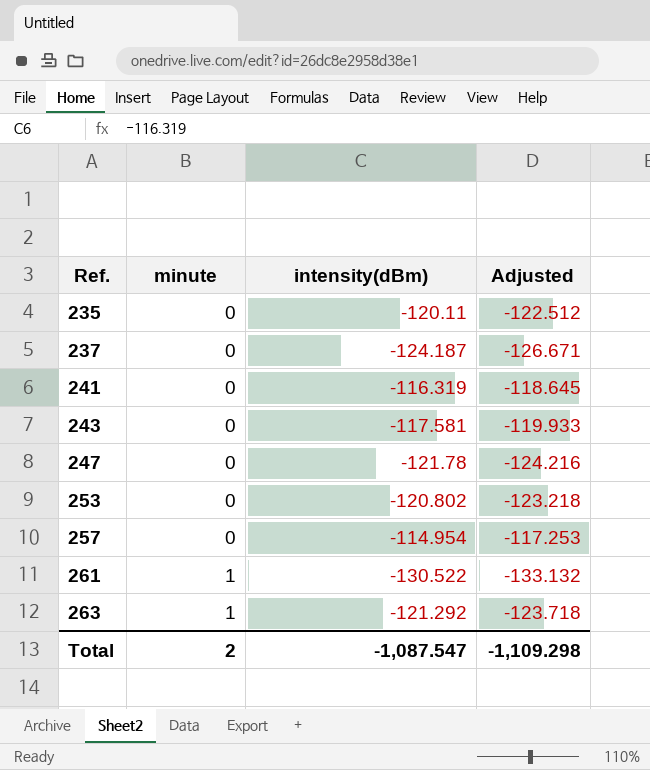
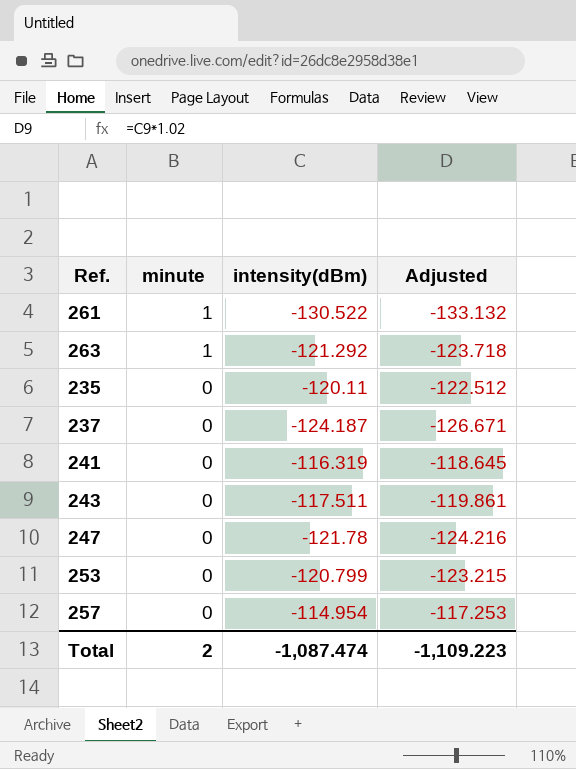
row order: Ref. ascending -> minute descending
243 | intensity(dBm): -117.581 -> -117.511
243 | Adjusted: -119.933 -> -119.861
253 | intensity(dBm): -120.802 -> -120.799
253 | Adjusted: -123.218 -> -123.215
Total | intensity(dBm): -1,087.547 -> -1,087.474
Total | Adjusted: -1,109.298 -> -1,109.223

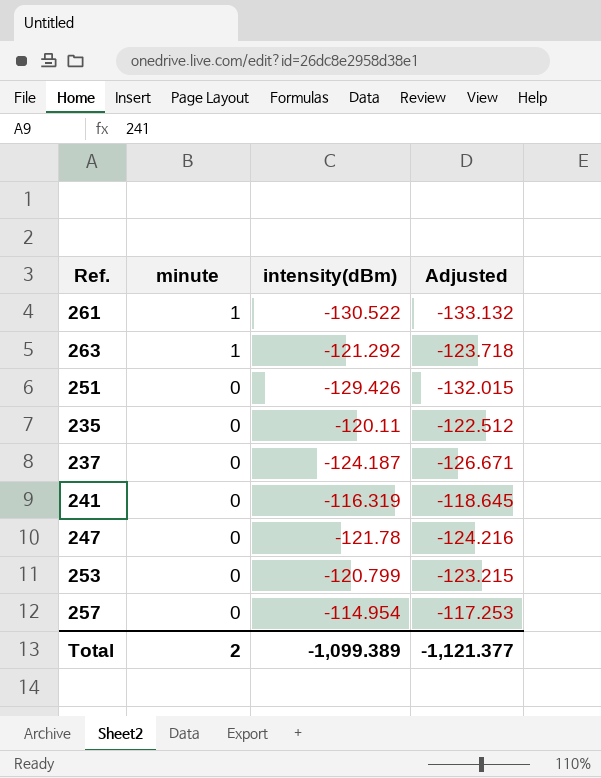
row 243: 0 | -117.511 | -119.861 -> none
row 251: none -> 0 | -129.426 | -132.015
Total | intensity(dBm): -1,087.474 -> -1,099.389
Total | Adjusted: -1,109.223 -> -1,121.377

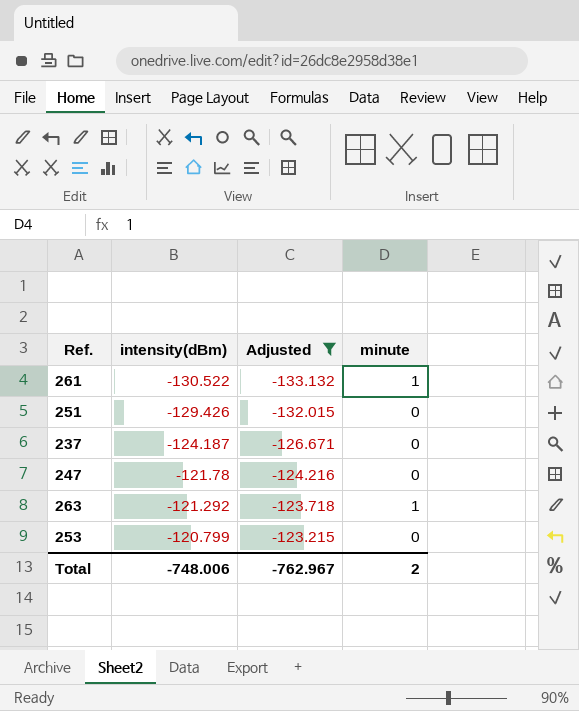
filter: none -> Adjusted <= -123.215
row order: minute descending -> intensity(dBm) ascending
column minute | position: 2 -> 4
Total | intensity(dBm): -1,099.389 -> -748.006
Total | Adjusted: -1,121.377 -> -762.967

